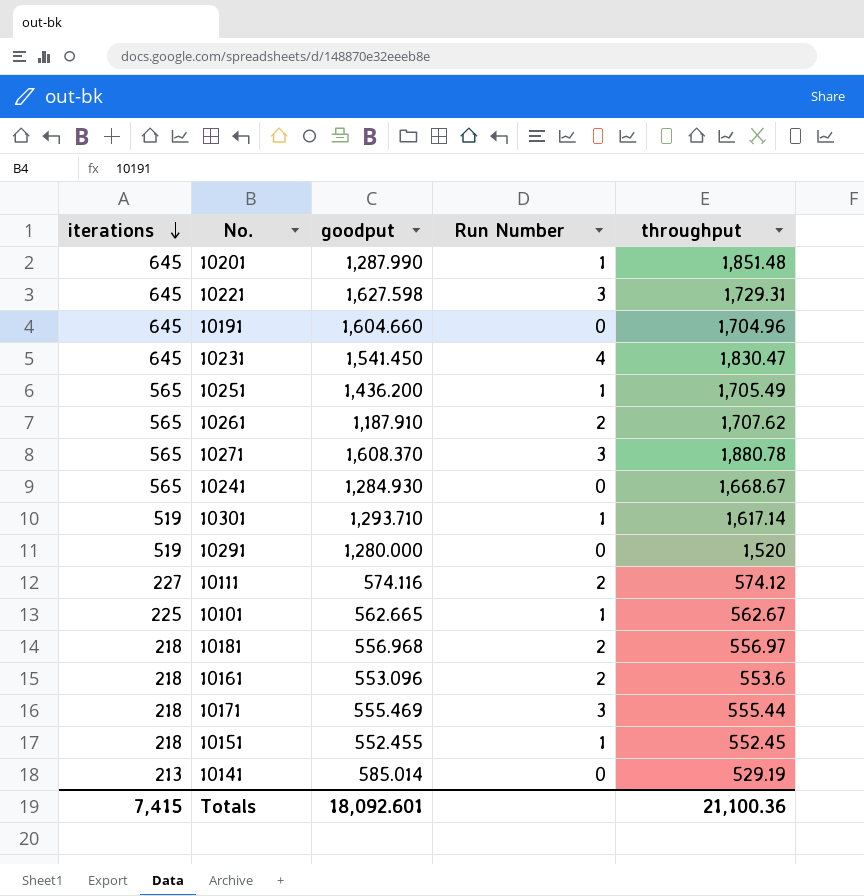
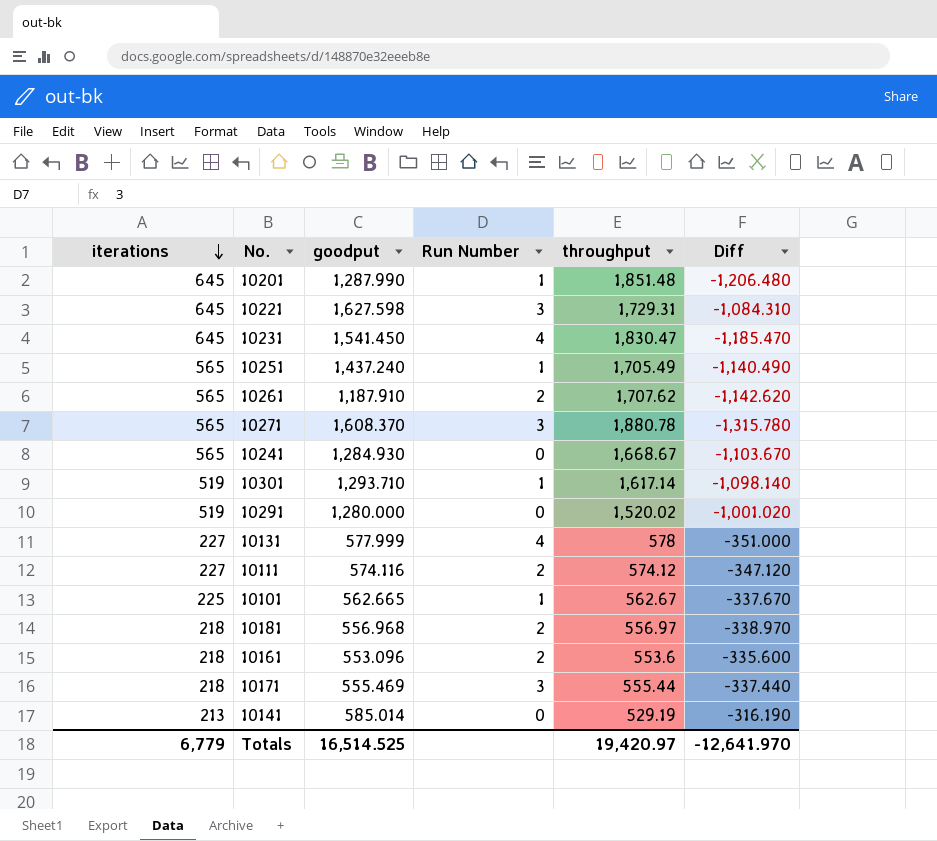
column Diff | formula: none -> [iterations] - [throughput]
row 10191: 645 | 1,604.660 | 0 | 1,704.96 -> none
row 10151: 218 | 552.455 | 1 | 552.45 -> none
10251 | goodput: 1,436.200 -> 1,437.240
10291 | throughput: 1,520 -> 1,520.02
row 10131: none -> 227 | 577.999 | 4 | 578 | -351.000
Totals | iterations: 7,415 -> 6,779
Totals | goodput: 18,092.601 -> 16,514.525
Totals | throughput: 21,100.36 -> 19,420.97

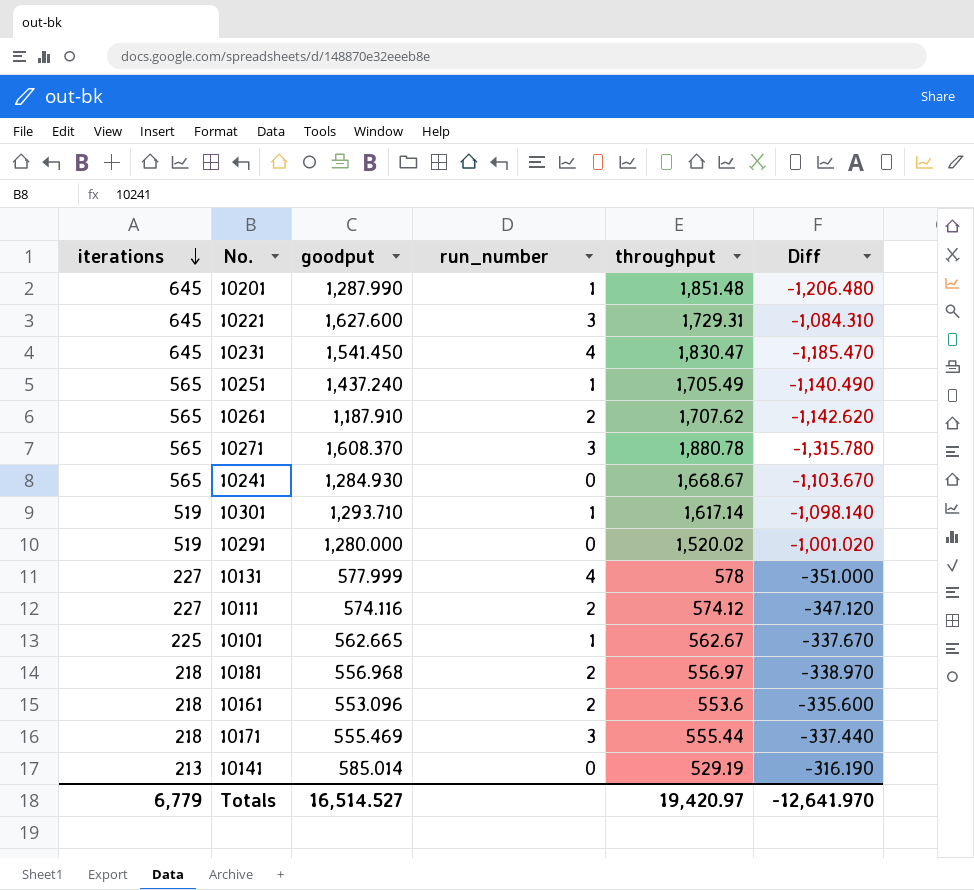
column name: Run Number -> run_number
10221 | goodput: 1,627.598 -> 1,627.600
Totals | goodput: 16,514.525 -> 16,514.527

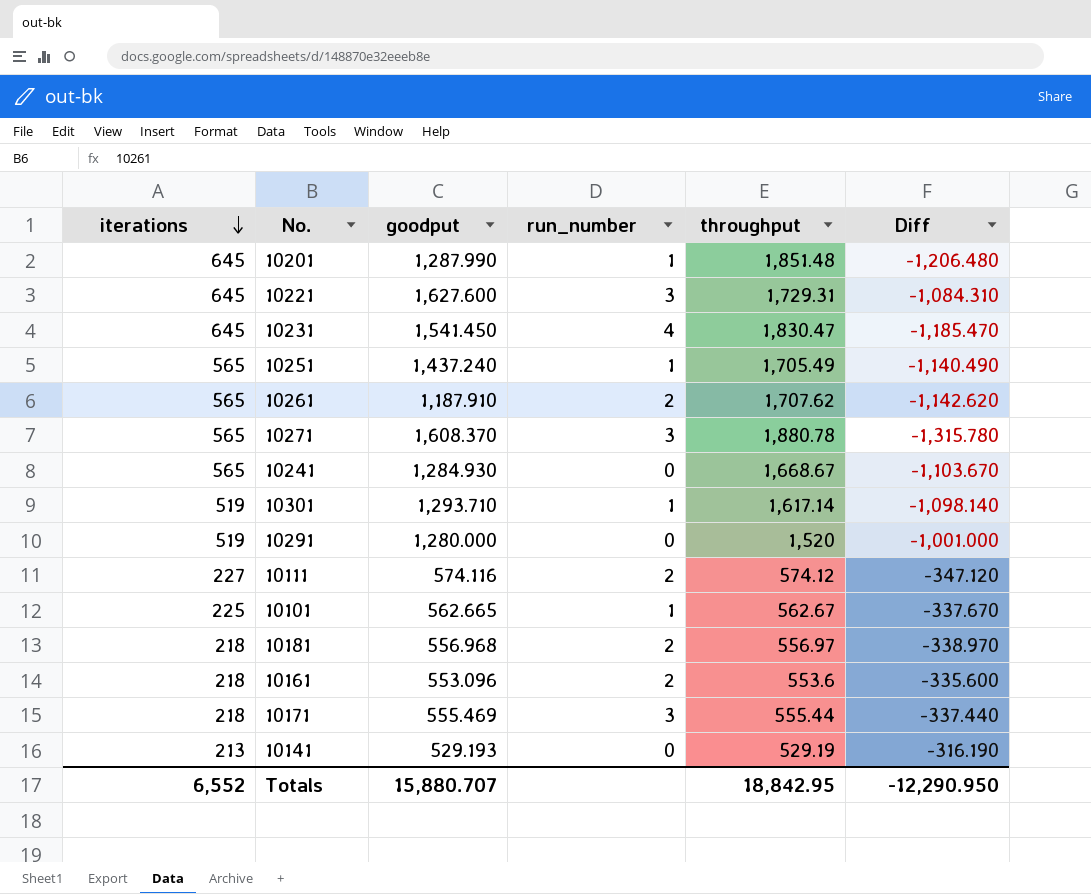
row 10131: 227 | 577.999 | 4 | 578 | -351.000 -> none
10291 | throughput: 1,520.02 -> 1,520
10291 | Diff: -1,001.020 -> -1,001.000
10141 | goodput: 585.014 -> 529.193
Totals | iterations: 6,779 -> 6,552
Totals | goodput: 16,514.527 -> 15,880.707
Totals | throughput: 19,420.97 -> 18,842.95
Totals | Diff: -12,641.970 -> -12,290.950

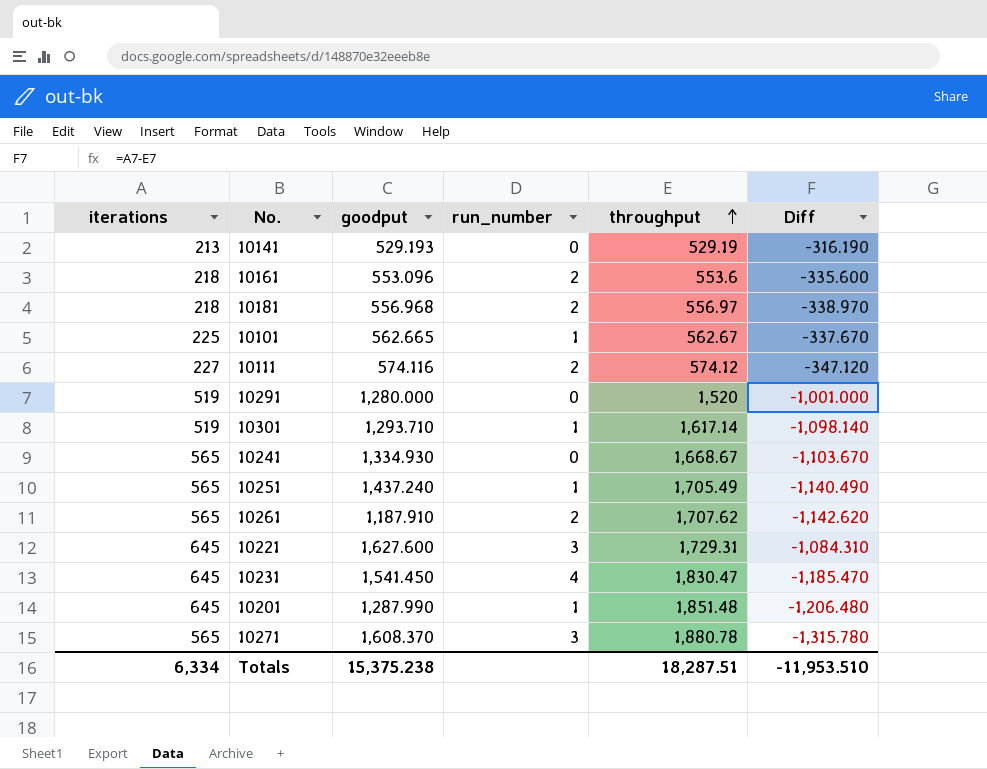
row order: iterations descending -> throughput ascending
row 10171: 218 | 555.469 | 3 | 555.44 | -337.440 -> none
10241 | goodput: 1,284.930 -> 1,334.930
Totals | iterations: 6,552 -> 6,334
Totals | goodput: 15,880.707 -> 15,375.238
Totals | throughput: 18,842.95 -> 18,287.51
Totals | Diff: -12,290.950 -> -11,953.510

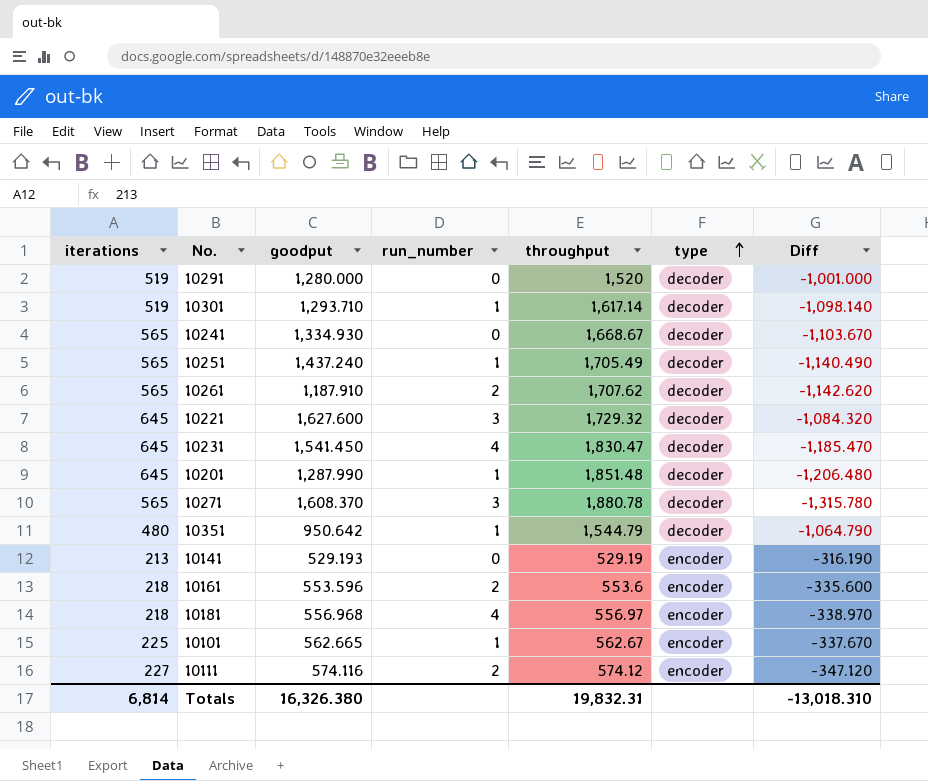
row order: throughput ascending -> type ascending
column type | position: none -> 6
10221 | throughput: 1,729.31 -> 1,729.32
10221 | Diff: -1,084.310 -> -1,084.320
row 10351: none -> 480 | 950.642 | 1 | 1,544.79 | decoder | -1,064.790
10161 | goodput: 553.096 -> 553.596
10181 | run_number: 2 -> 4
Totals | iterations: 6,334 -> 6,814
Totals | goodput: 15,375.238 -> 16,326.380
Totals | throughput: 18,287.51 -> 19,832.31
Totals | Diff: -11,953.510 -> -13,018.310

